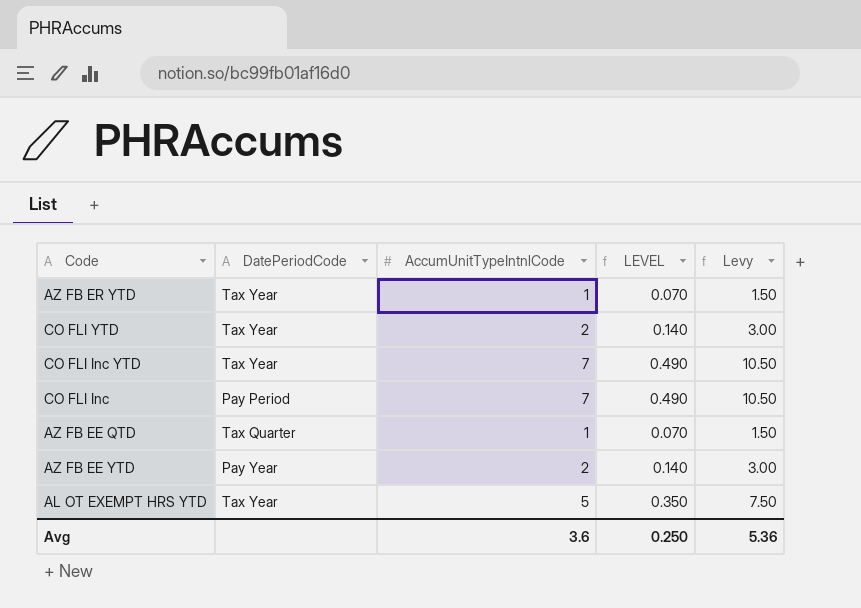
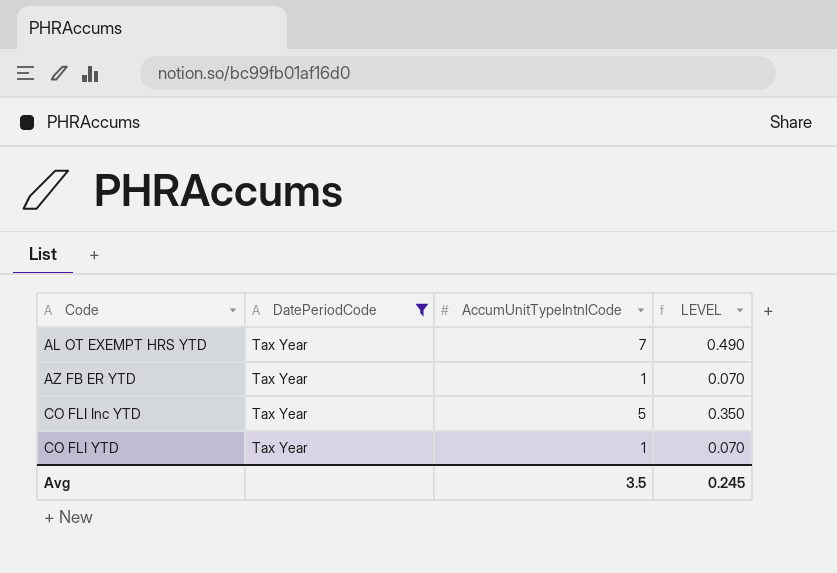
filter: none -> DatePeriodCode = Tax Year
row order: none -> Code ascending
column Levy | formula: [AccumUnitTypeIntnlCode] * 1.5 -> none
AL OT EXEMPT HRS YTD | AccumUnitTypeIntnlCode: 5 -> 7
AL OT EXEMPT HRS YTD | LEVEL: 0.350 -> 0.490
CO FLI Inc YTD | AccumUnitTypeIntnlCode: 7 -> 5
CO FLI Inc YTD | LEVEL: 0.490 -> 0.350
CO FLI YTD | AccumUnitTypeIntnlCode: 2 -> 1
CO FLI YTD | LEVEL: 0.140 -> 0.070
Avg | AccumUnitTypeIntnlCode: 3.6 -> 3.5
Avg | LEVEL: 0.250 -> 0.245

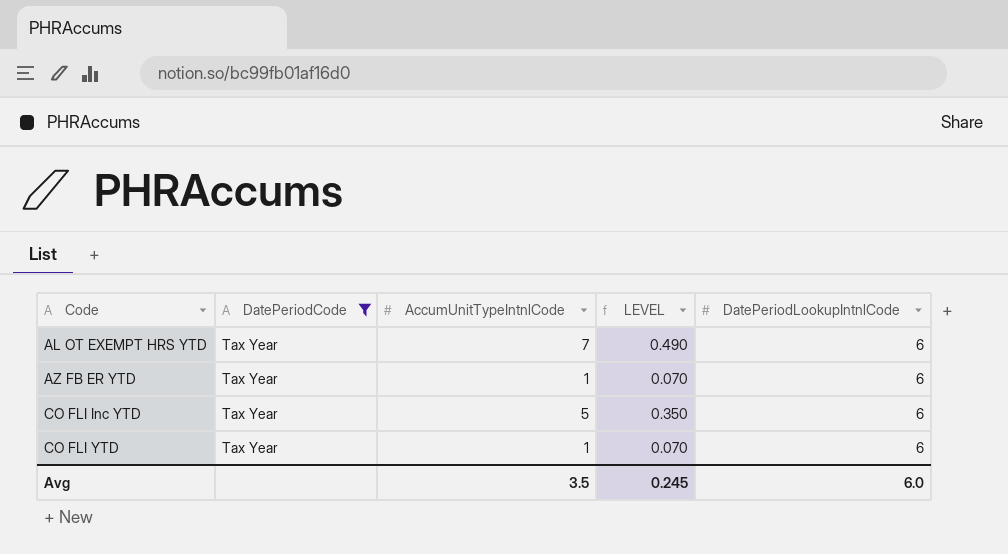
column DatePeriodLookupIntnlCode | position: none -> 5

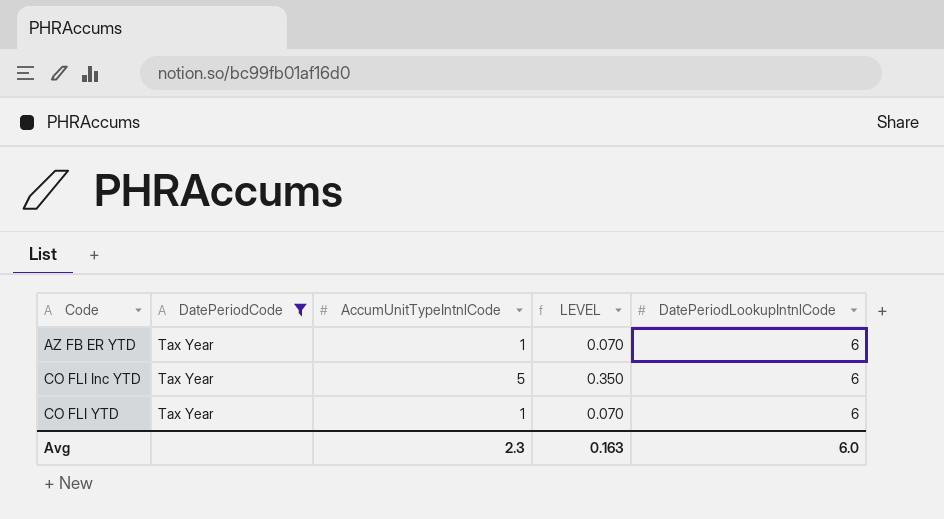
row AL OT EXEMPT HRS YTD: Tax Year | 7 | 0.490 | 6 -> none
Avg | AccumUnitTypeIntnlCode: 3.5 -> 2.3
Avg | LEVEL: 0.245 -> 0.163

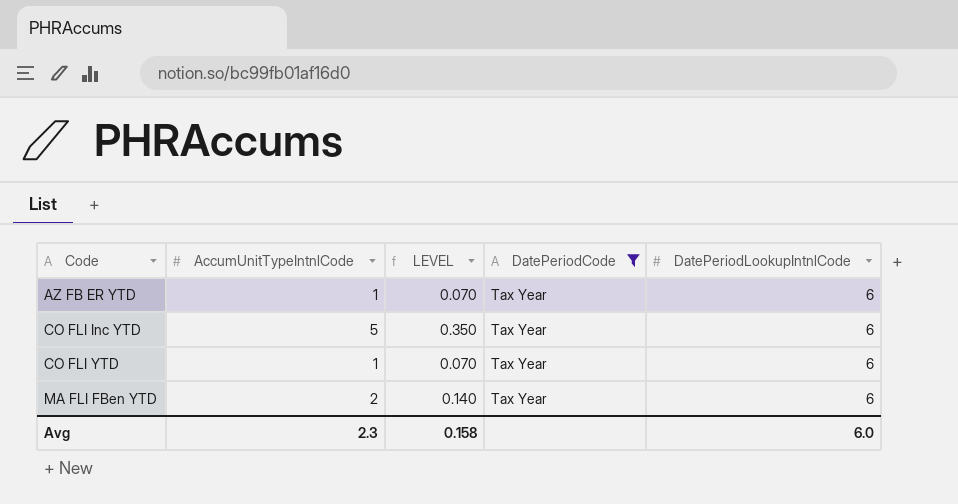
column DatePeriodCode | position: 2 -> 4
row MA FLI FBen YTD: none -> 2 | 0.140 | Tax Year | 6
Avg | LEVEL: 0.163 -> 0.158

